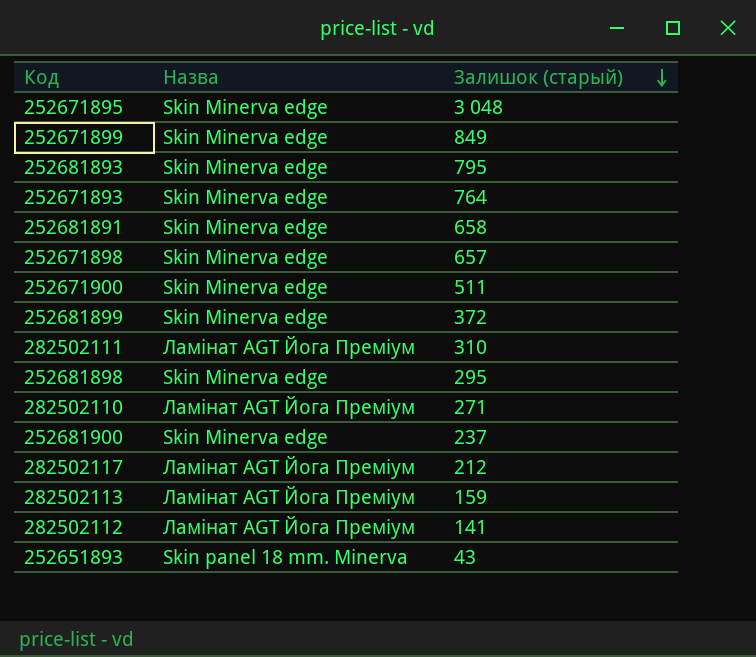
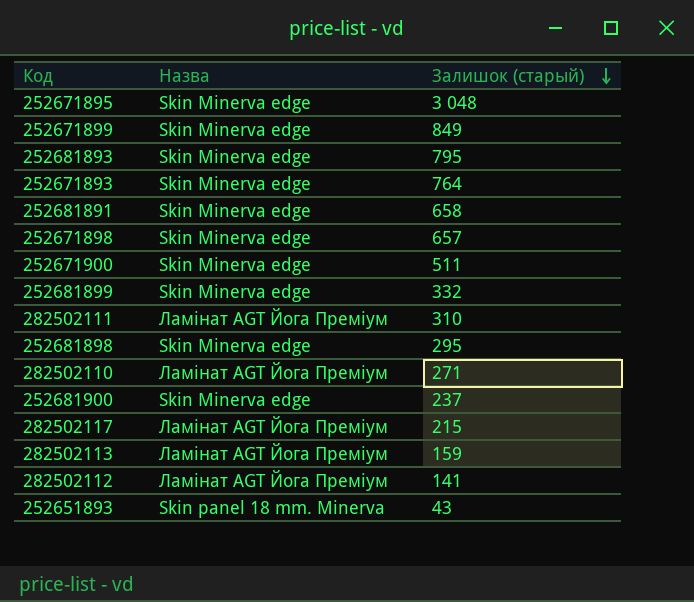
252681899 | Залишок (старый): 372 -> 332
282502117 | Залишок (старый): 212 -> 215

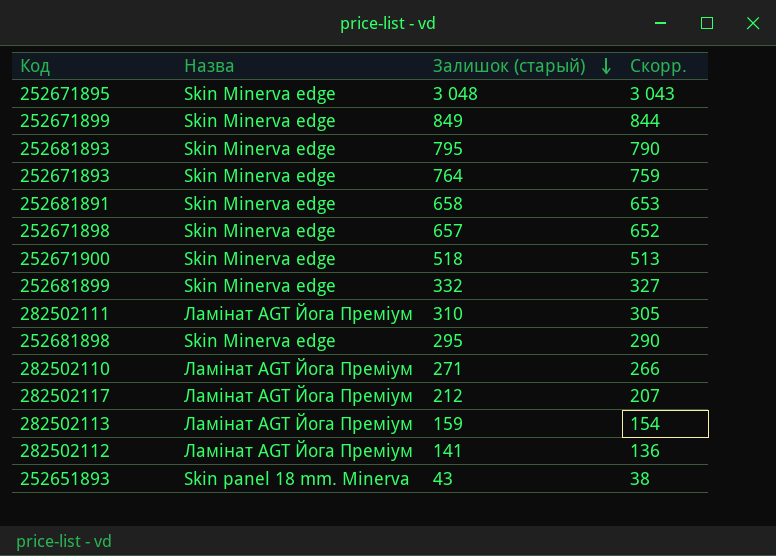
column Скорр. | formula: none -> [Залишок (старый)] - 5
row 252681900: Skin Minerva edge | 237 -> none
252671900 | Залишок (старый): 511 -> 518
282502117 | Залишок (старый): 215 -> 212

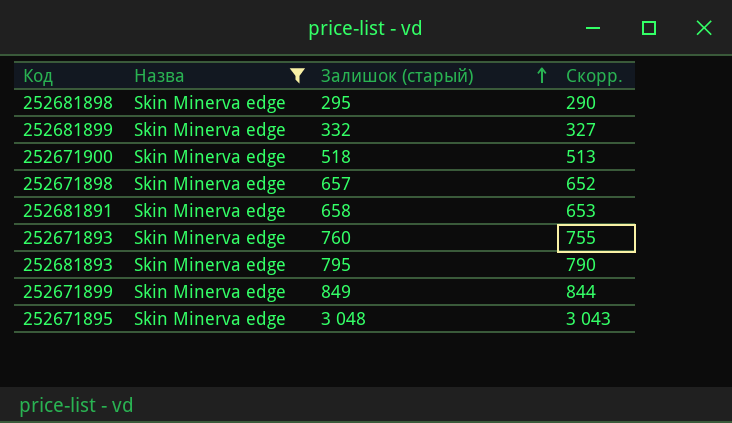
filter: none -> Назва = Skin Minerva edge
row order: Залишок (старый) descending -> Залишок (старый) ascending
252671893 | Залишок (старый): 764 -> 760
252671893 | Скорр.: 759 -> 755

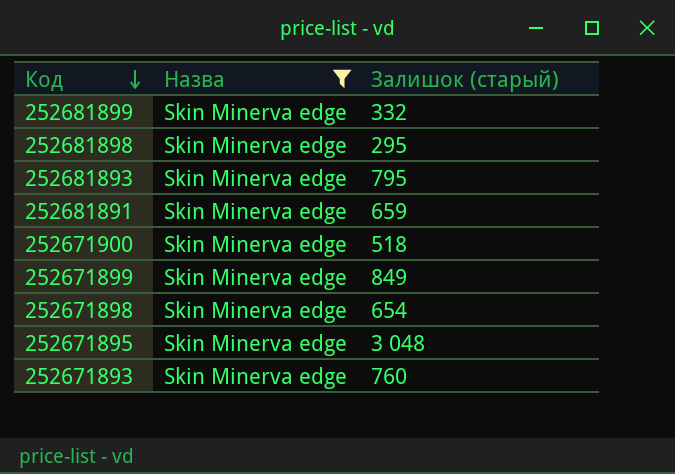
row order: Залишок (старый) ascending -> Код descending
column Скорр. | formula: [Залишок (старый)] - 5 -> none
252681891 | Залишок (старый): 658 -> 659
252671898 | Залишок (старый): 657 -> 654

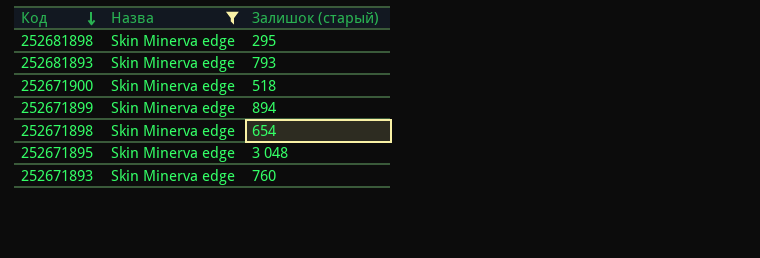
row 252681899: Skin Minerva edge | 332 -> none
row 252681891: Skin Minerva edge | 659 -> none
252681893 | Залишок (старый): 795 -> 793
252671899 | Залишок (старый): 849 -> 894

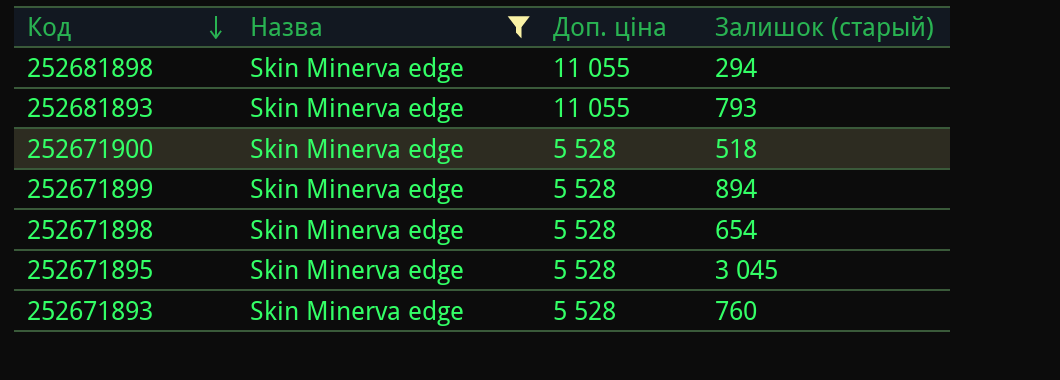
column Доп. ціна | position: none -> 3
252681898 | Залишок (старый): 295 -> 294
252671895 | Залишок (старый): 3 048 -> 3 045

